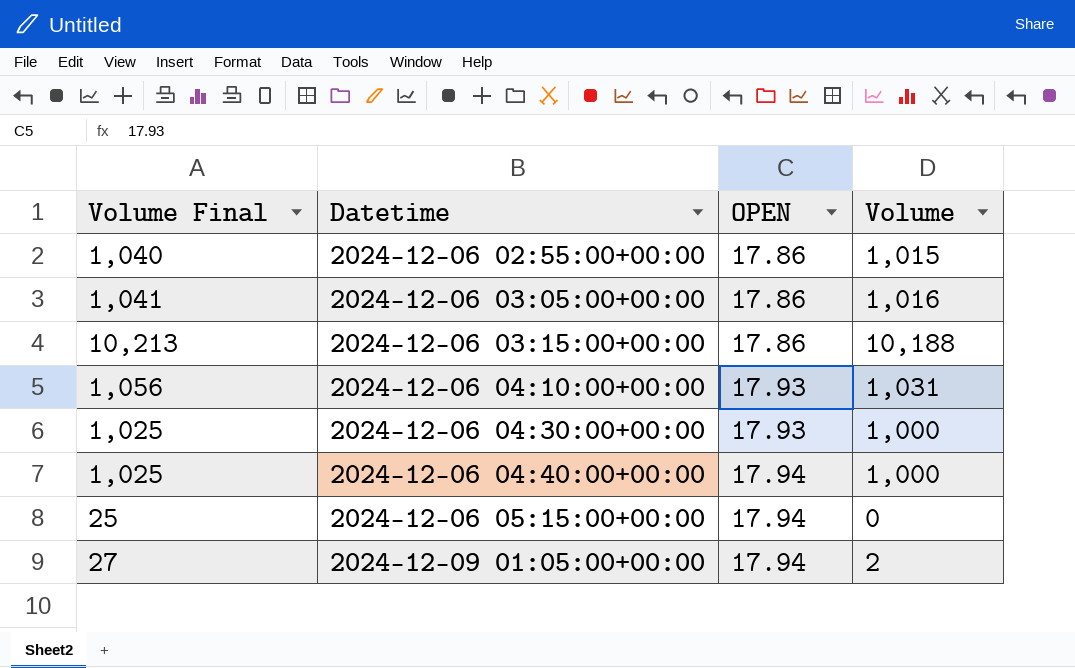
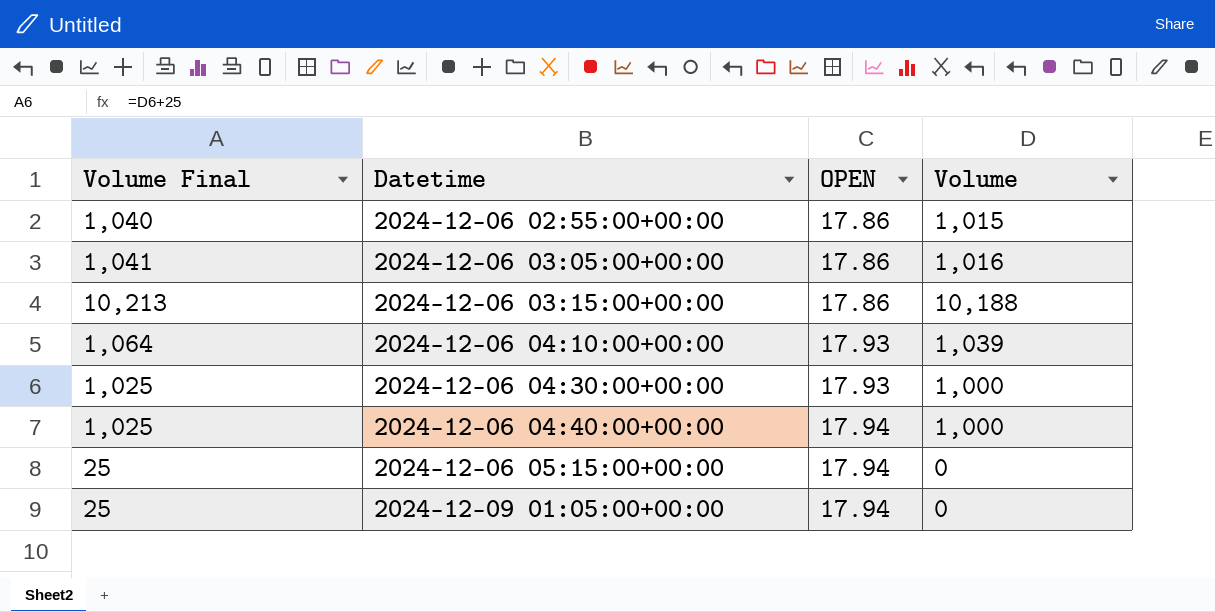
2024-12-06 04:10:00+00:00 | Volume Final: 1,056 -> 1,064
2024-12-06 04:10:00+00:00 | Volume: 1,031 -> 1,039
2024-12-09 01:05:00+00:00 | Volume Final: 27 -> 25
2024-12-09 01:05:00+00:00 | Volume: 2 -> 0

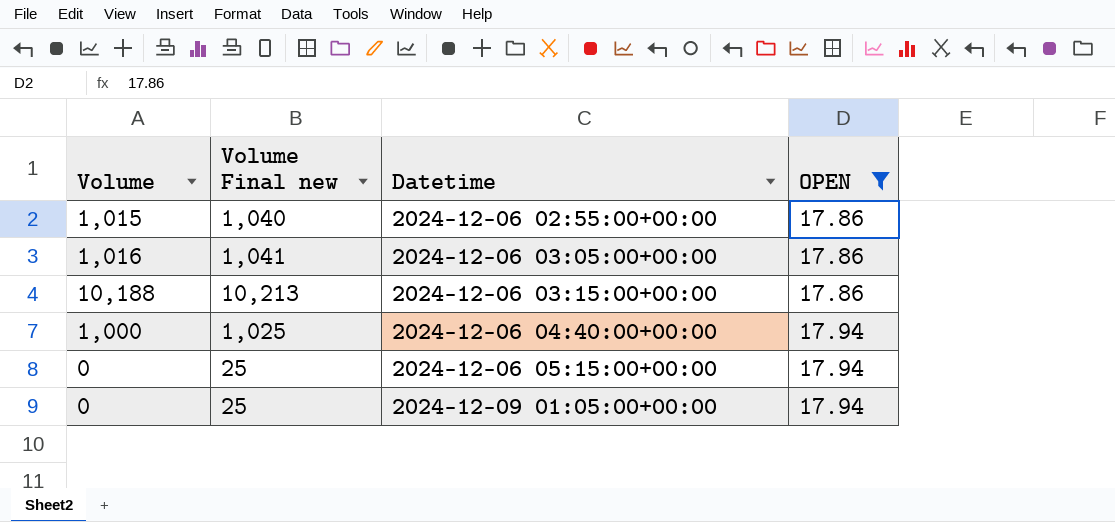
filter: none -> OPEN != 17.93
column Volume | position: 4 -> 1
column name: Volume Final -> Volume Final new

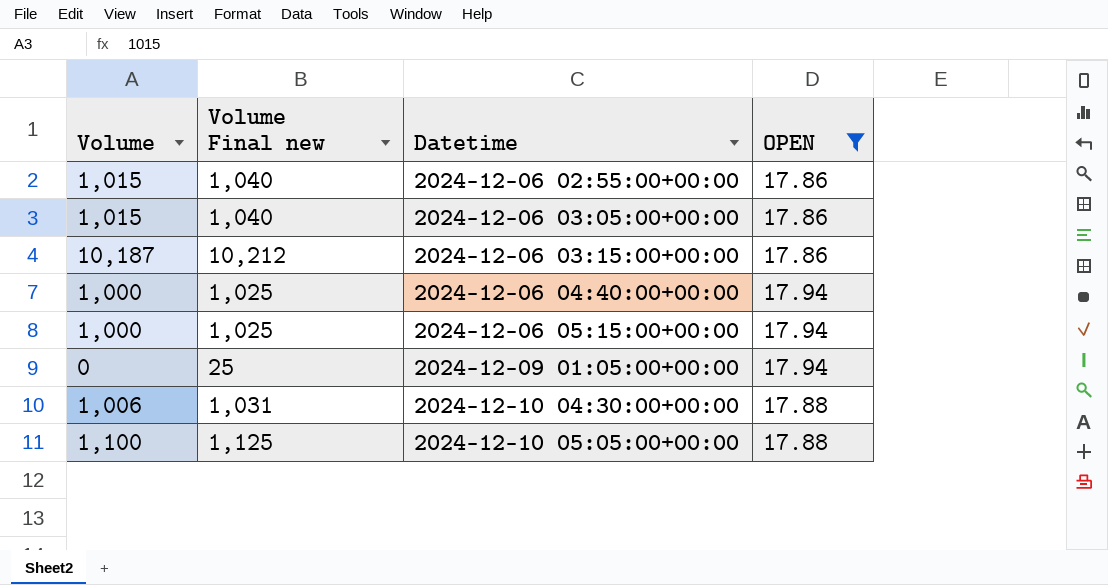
2024-12-06 03:05:00+00:00 | Volume: 1,016 -> 1,015
2024-12-06 03:05:00+00:00 | Volume Final new: 1,041 -> 1,040
2024-12-06 03:15:00+00:00 | Volume: 10,188 -> 10,187
2024-12-06 03:15:00+00:00 | Volume Final new: 10,213 -> 10,212
2024-12-06 05:15:00+00:00 | Volume: 0 -> 1,000
2024-12-06 05:15:00+00:00 | Volume Final new: 25 -> 1,025
row 2024-12-10 04:30:00+00:00: none -> 1,006 | 1,031 | 17.88
row 2024-12-10 05:05:00+00:00: none -> 1,100 | 1,125 | 17.88

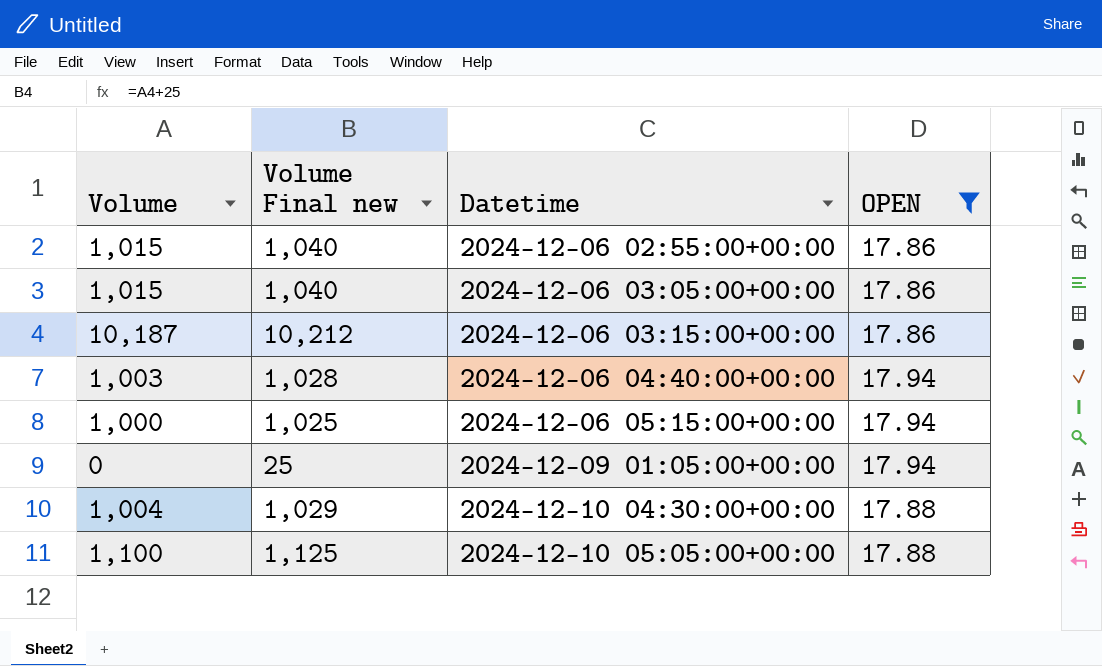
2024-12-06 04:40:00+00:00 | Volume: 1,000 -> 1,003
2024-12-06 04:40:00+00:00 | Volume Final new: 1,025 -> 1,028
2024-12-10 04:30:00+00:00 | Volume: 1,006 -> 1,004
2024-12-10 04:30:00+00:00 | Volume Final new: 1,031 -> 1,029

